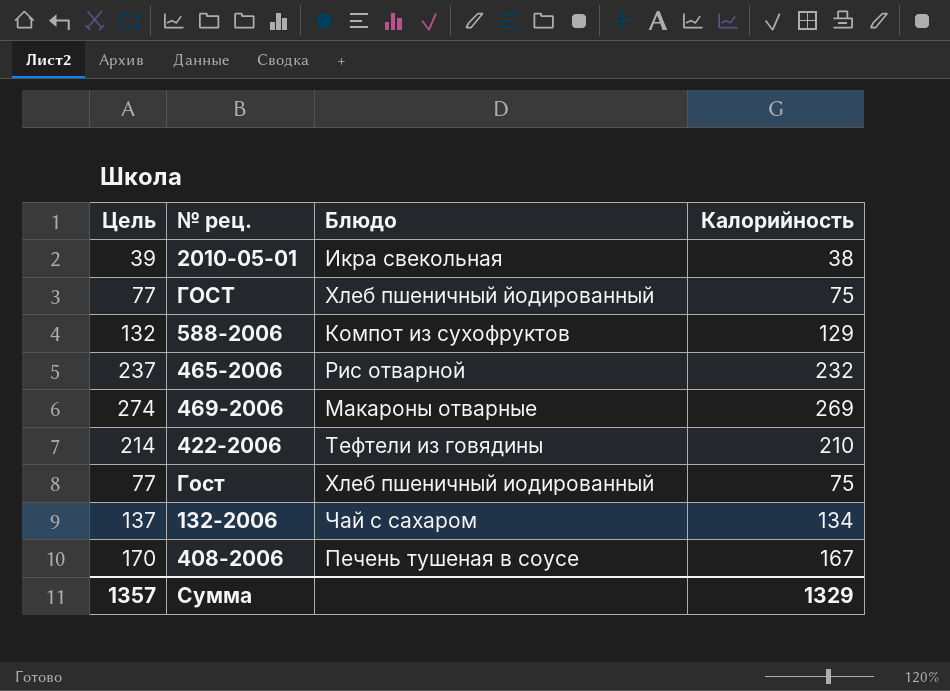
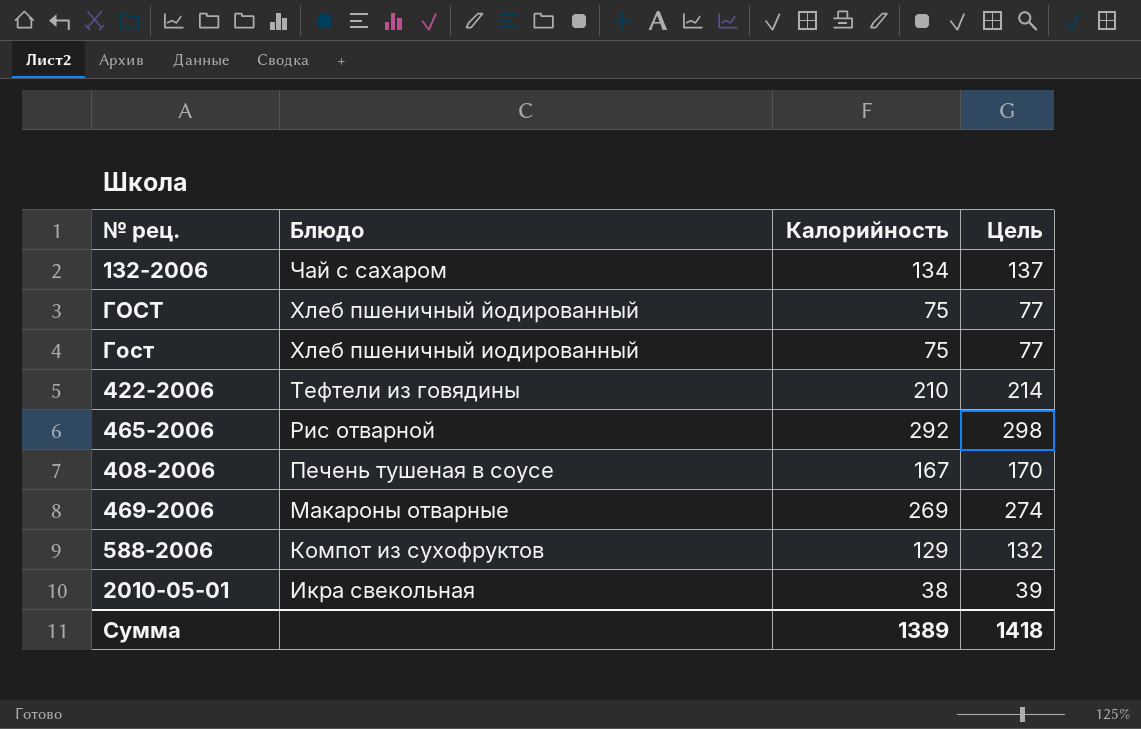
row order: none -> Блюдо descending
column Цель | position: 1 -> 4
465-2006 | Калорийность: 232 -> 292
465-2006 | Цель: 237 -> 298
Сумма | Калорийность: 1329 -> 1389
Сумма | Цель: 1357 -> 1418

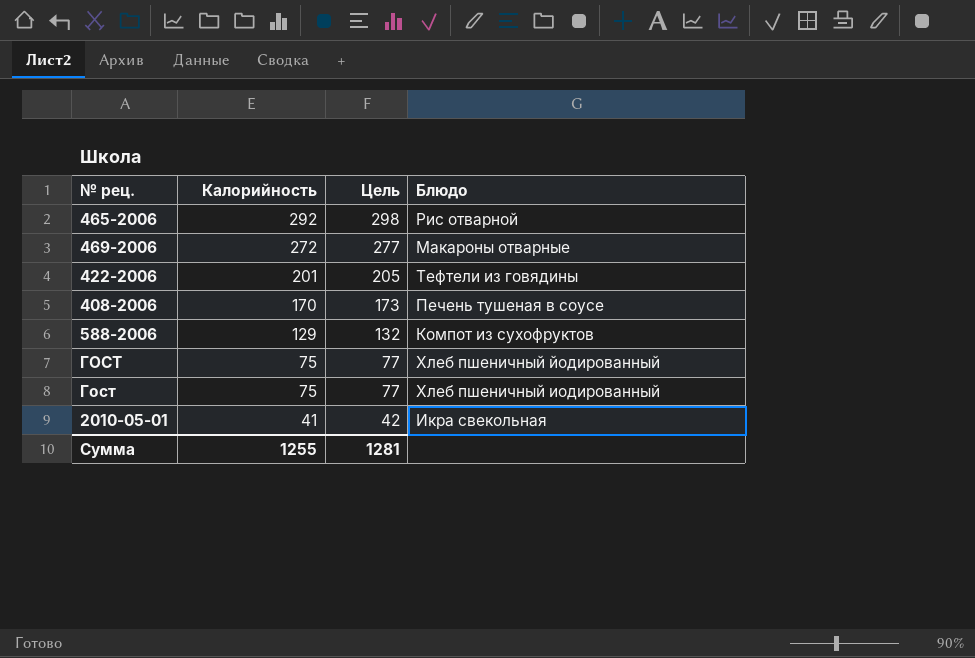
row order: Блюдо descending -> Калорийность descending
column Блюдо | position: 2 -> 4
row 132-2006: Чай с сахаром | 134 | 137 -> none
469-2006 | Калорийность: 269 -> 272
469-2006 | Цель: 274 -> 277
422-2006 | Калорийность: 210 -> 201
422-2006 | Цель: 214 -> 205
408-2006 | Калорийность: 167 -> 170
408-2006 | Цель: 170 -> 173
2010-05-01 | Калорийность: 38 -> 41
2010-05-01 | Цель: 39 -> 42
Сумма | Калорийность: 1389 -> 1255
Сумма | Цель: 1418 -> 1281

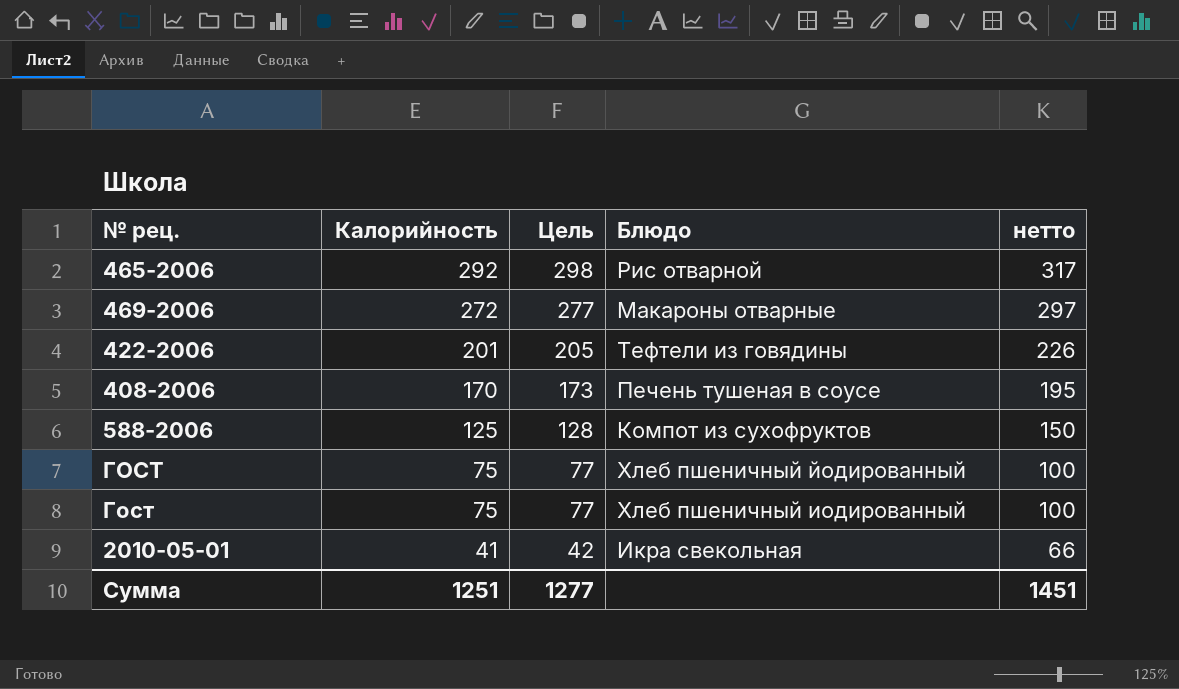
column нетто | formula: none -> [Калорийность] + 25
588-2006 | Калорийность: 129 -> 125
588-2006 | Цель: 132 -> 128
Сумма | Калорийность: 1255 -> 1251
Сумма | Цель: 1281 -> 1277

